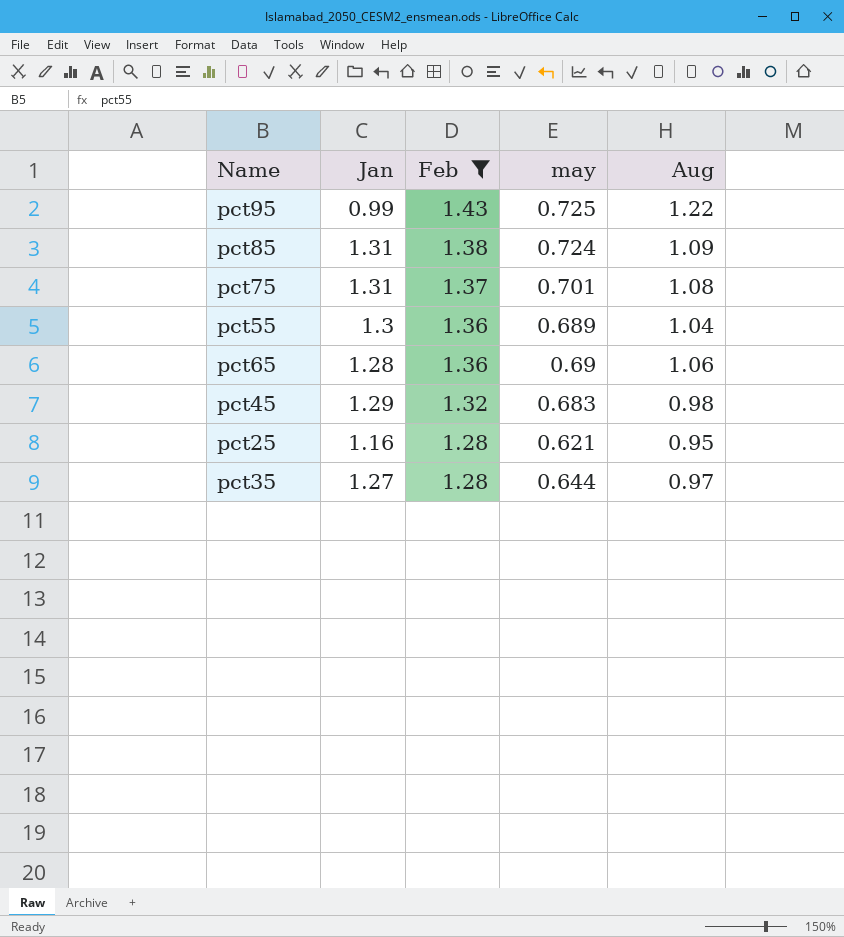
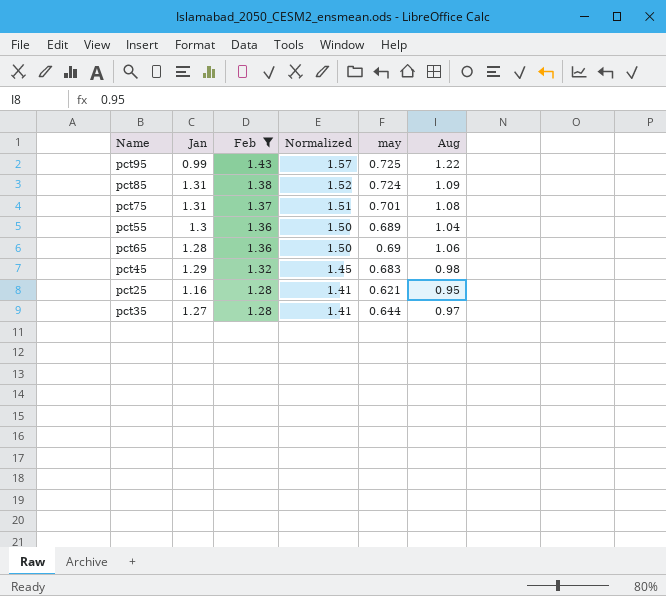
column Normalized | formula: none -> [Feb] * 1.1

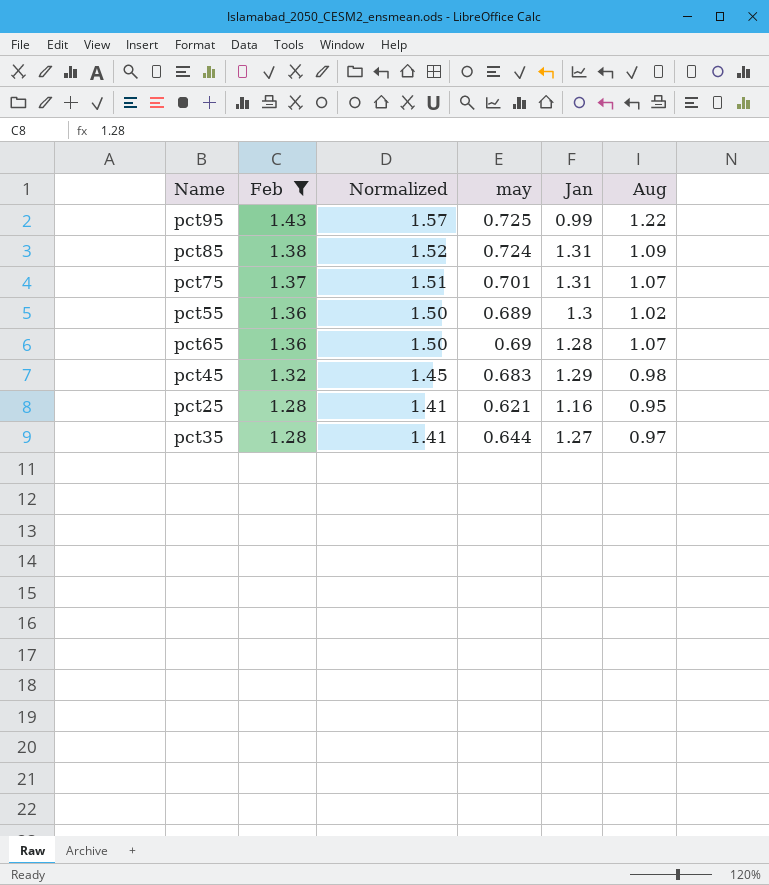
column Jan | position: 2 -> 5
pct75 | Aug: 1.08 -> 1.07
pct55 | Aug: 1.04 -> 1.02
pct65 | Aug: 1.06 -> 1.07

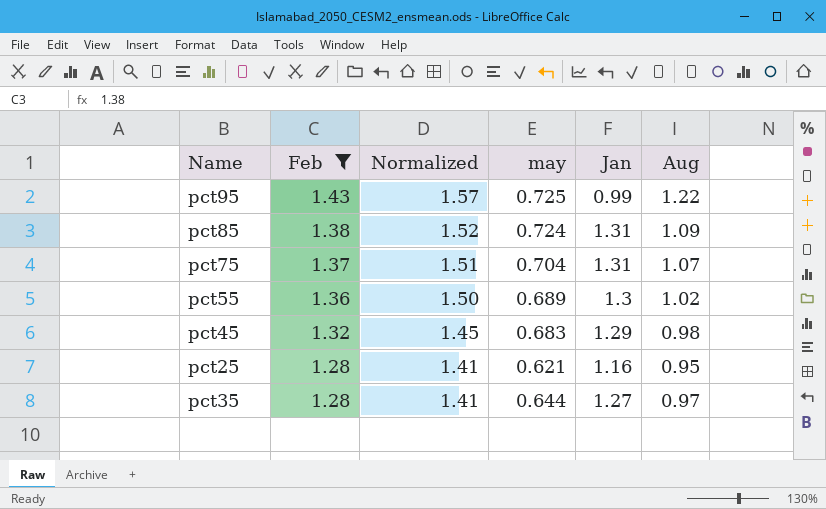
row pct65: 1.36 | 1.50 | 0.69 | 1.28 | 1.07 -> none
pct75 | may: 0.701 -> 0.704

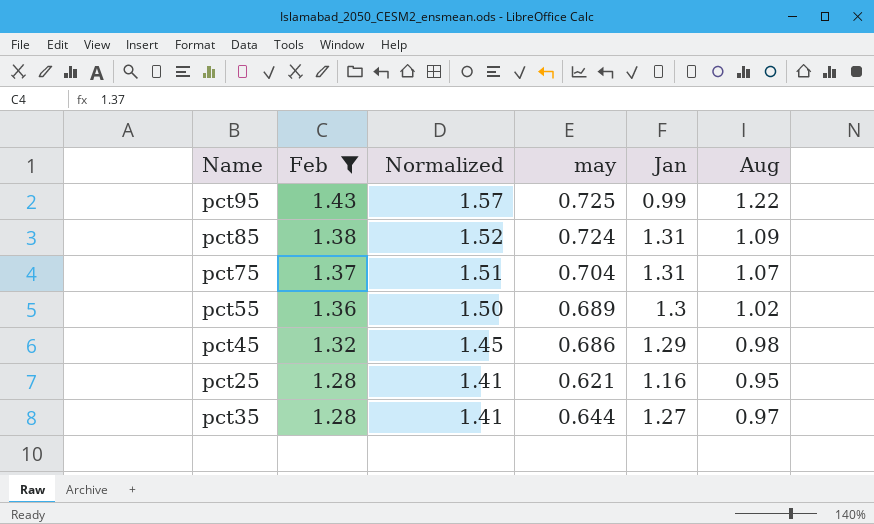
pct45 | may: 0.683 -> 0.686

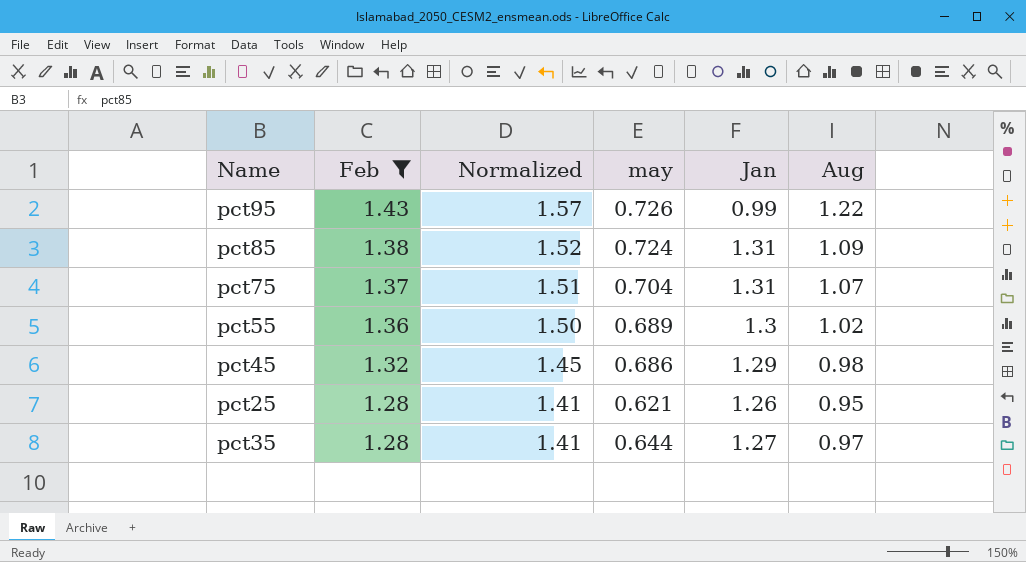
pct95 | may: 0.725 -> 0.726
pct25 | Jan: 1.16 -> 1.26

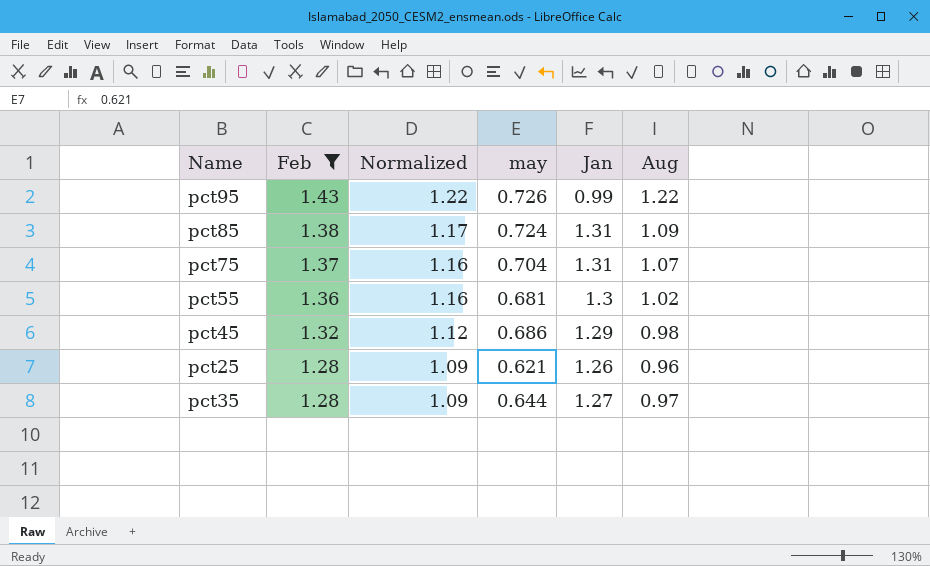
column Normalized | formula: [Feb] * 1.1 -> [Feb] * 0.85
pct55 | may: 0.689 -> 0.681
pct25 | Aug: 0.95 -> 0.96

